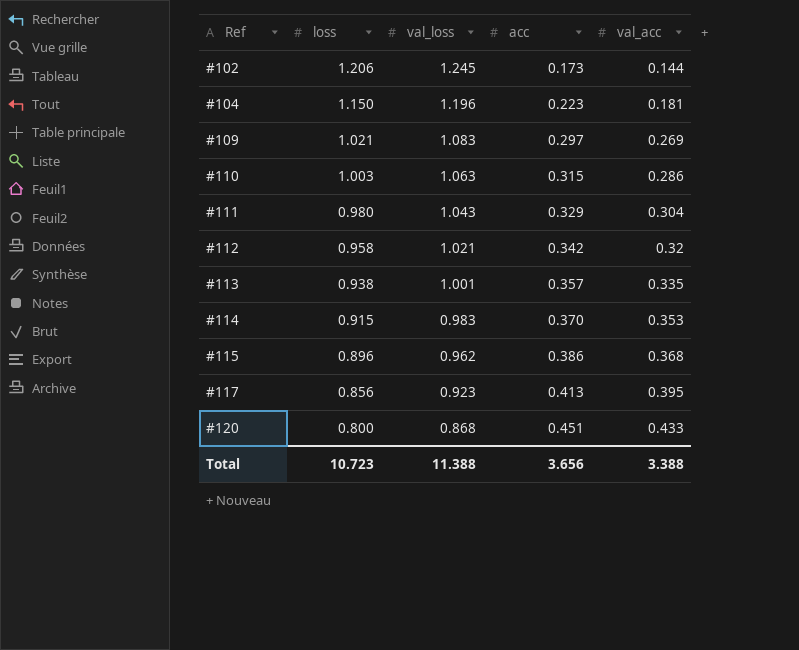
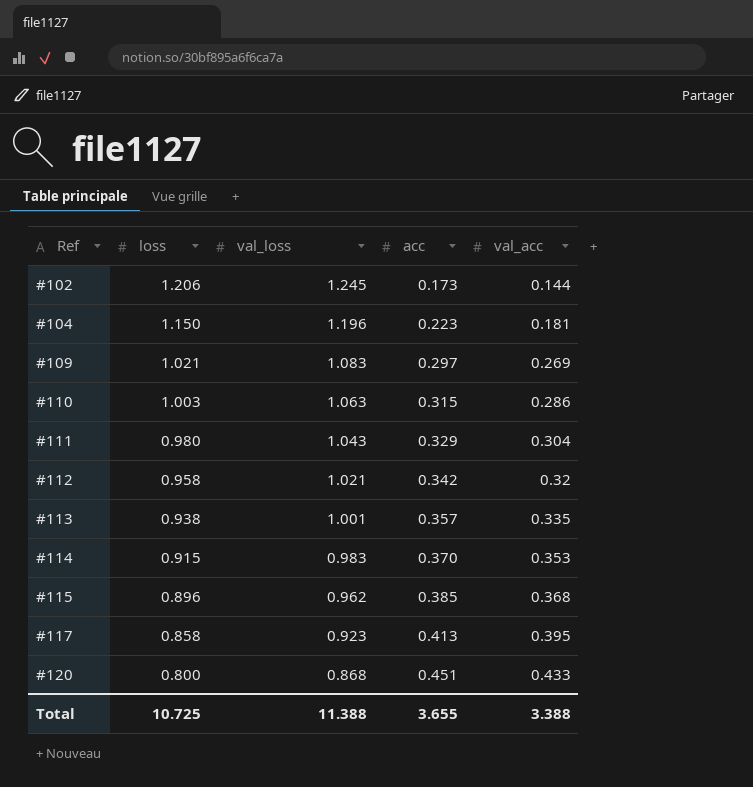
#115 | acc: 0.386 -> 0.385
#117 | loss: 0.856 -> 0.858
Total | loss: 10.723 -> 10.725
Total | acc: 3.656 -> 3.655

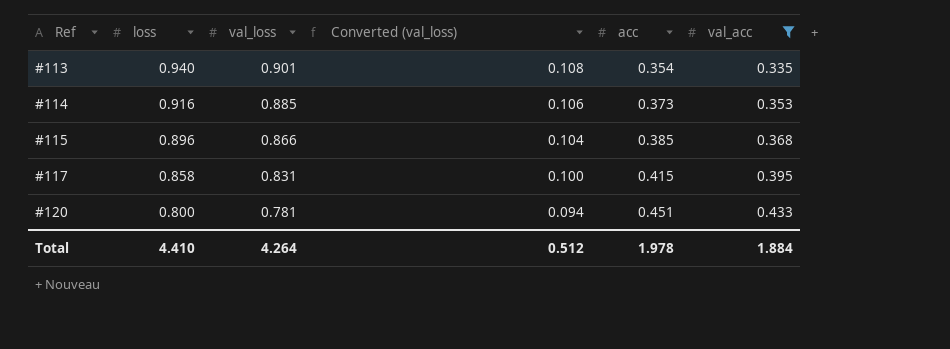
filter: none -> val_acc >= 0.335
column Converted (val_loss) | formula: none -> [val_loss] * 0.12
#113 | loss: 0.938 -> 0.940
#113 | val_loss: 1.001 -> 0.901
#113 | acc: 0.357 -> 0.354
#114 | loss: 0.915 -> 0.916
#114 | val_loss: 0.983 -> 0.885
#114 | acc: 0.370 -> 0.373
#115 | val_loss: 0.962 -> 0.866
#117 | val_loss: 0.923 -> 0.831
#117 | acc: 0.413 -> 0.415
#120 | val_loss: 0.868 -> 0.781
Total | loss: 10.725 -> 4.410
Total | val_loss: 11.388 -> 4.264
Total | acc: 3.655 -> 1.978
Total | val_acc: 3.388 -> 1.884

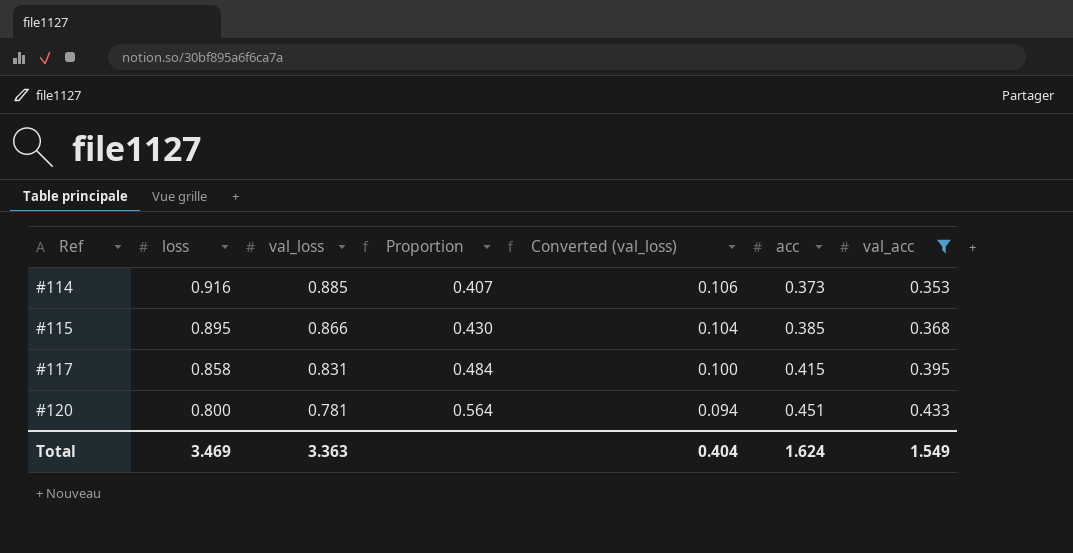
column Proportion | formula: none -> [acc] / [loss]
row #113: 0.940 | 0.901 | 0.108 | 0.354 | 0.335 -> none
#115 | loss: 0.896 -> 0.895
Total | loss: 4.410 -> 3.469
Total | val_loss: 4.264 -> 3.363
Total | Converted (val_loss): 0.512 -> 0.404
Total | acc: 1.978 -> 1.624
Total | val_acc: 1.884 -> 1.549

